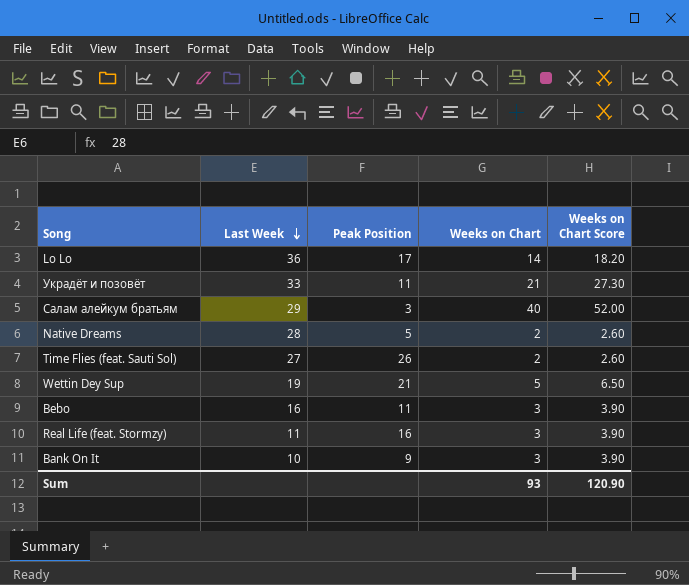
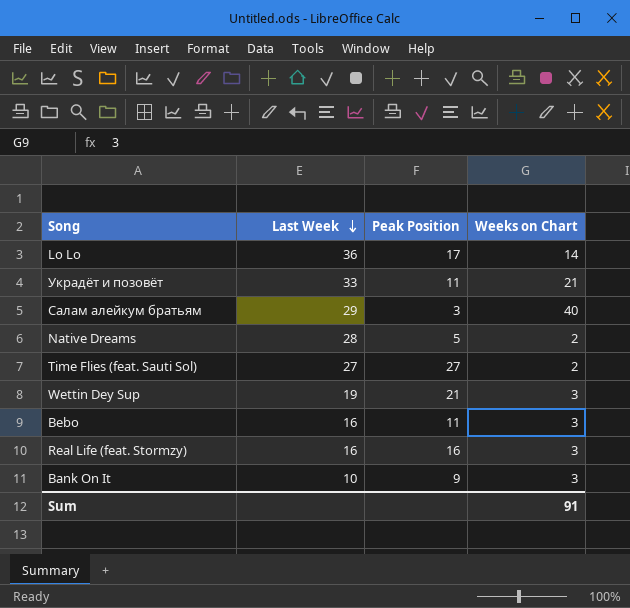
column Weeks on Chart Score | formula: [Weeks on Chart] * 1.3 -> none
Time Flies (feat. Sauti Sol) | Peak Position: 26 -> 27
Wettin Dey Sup | Weeks on Chart: 5 -> 3
Real Life (feat. Stormzy) | Last Week: 11 -> 16
Sum | Weeks on Chart: 93 -> 91

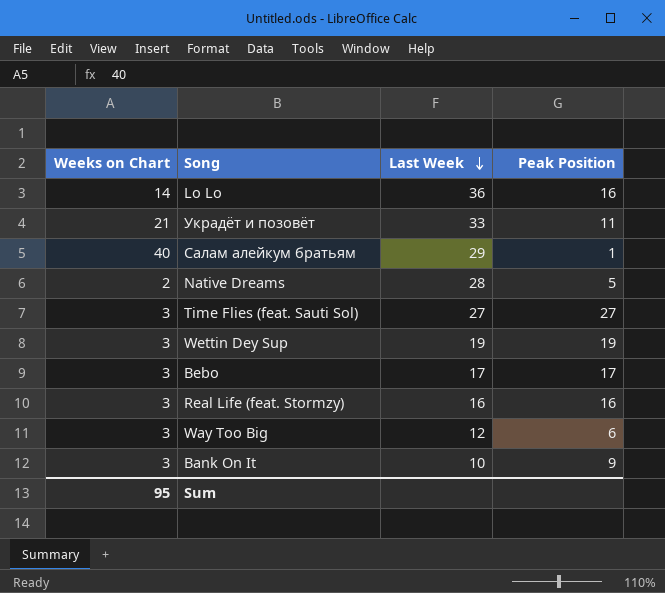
column Weeks on Chart | position: 4 -> 1
Lo Lo | Peak Position: 17 -> 16
Салам алейкум братьям | Peak Position: 3 -> 1
Time Flies (feat. Sauti Sol) | Weeks on Chart: 2 -> 3
Wettin Dey Sup | Peak Position: 21 -> 19
Bebo | Last Week: 16 -> 17
Bebo | Peak Position: 11 -> 17
row Way Too Big: none -> 3 | 12 | 6
Sum | Weeks on Chart: 91 -> 95

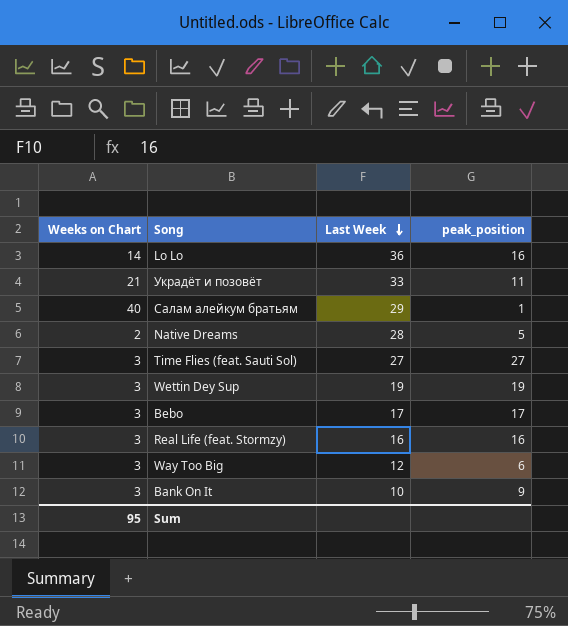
column name: Peak Position -> peak_position

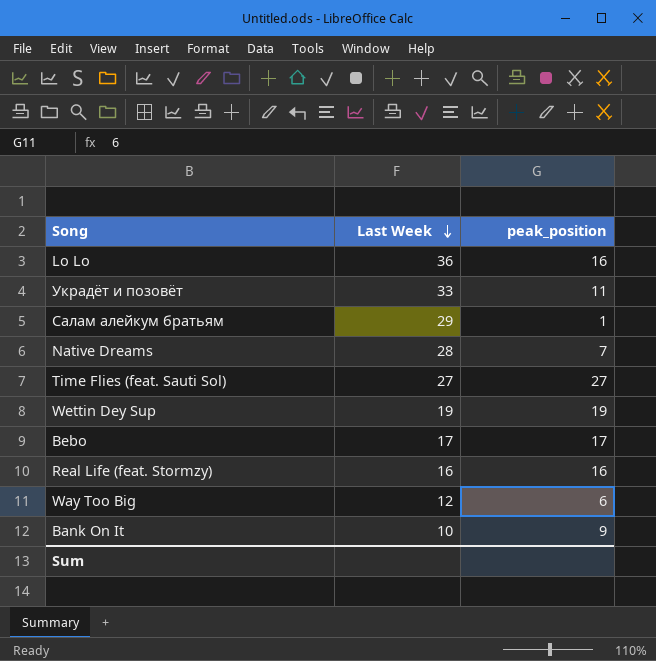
column Weeks on Chart | position: 1 -> none
Native Dreams | peak_position: 5 -> 7

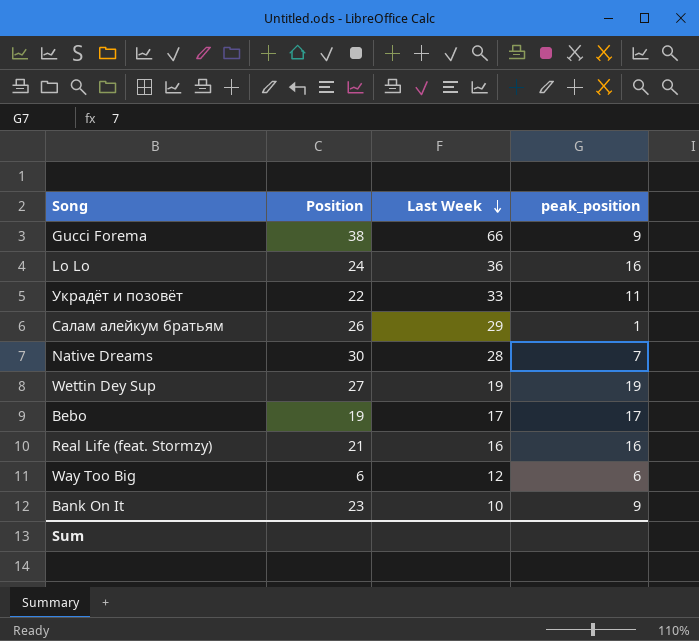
column Position | position: none -> 2
row Time Flies (feat. Sauti Sol): 27 | 27 -> none
row Gucci Forema: none -> 38 | 66 | 9

